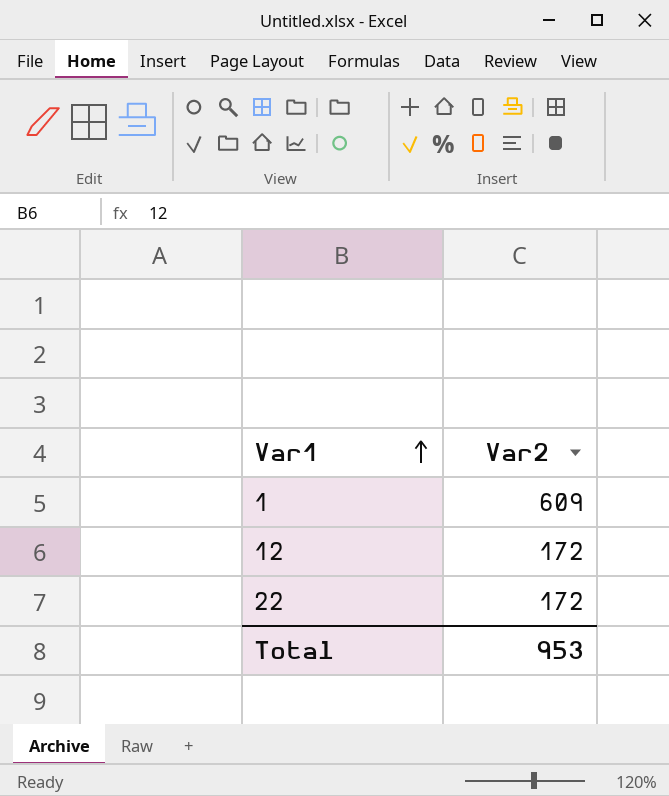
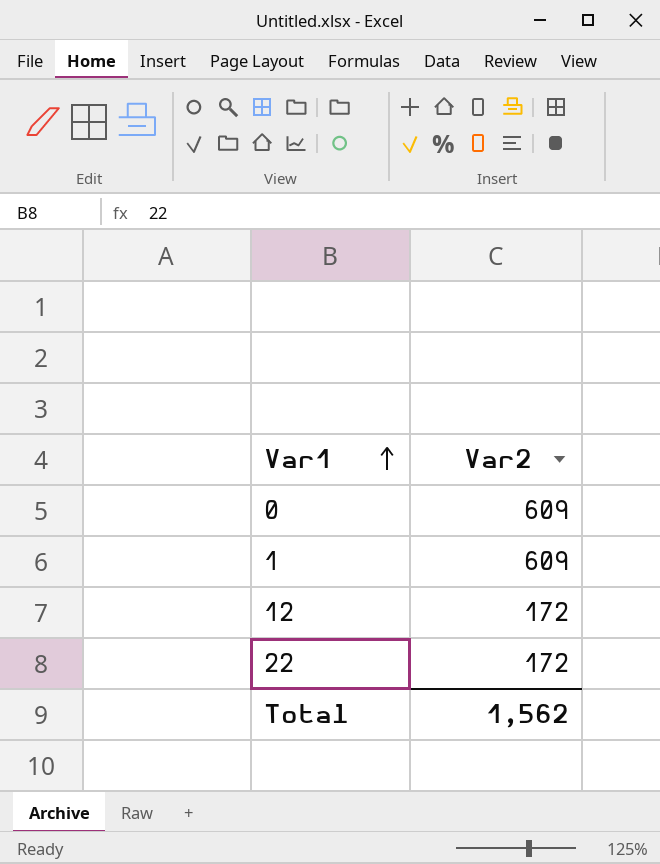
row 0: none -> 609
Total | Var2: 953 -> 1,562

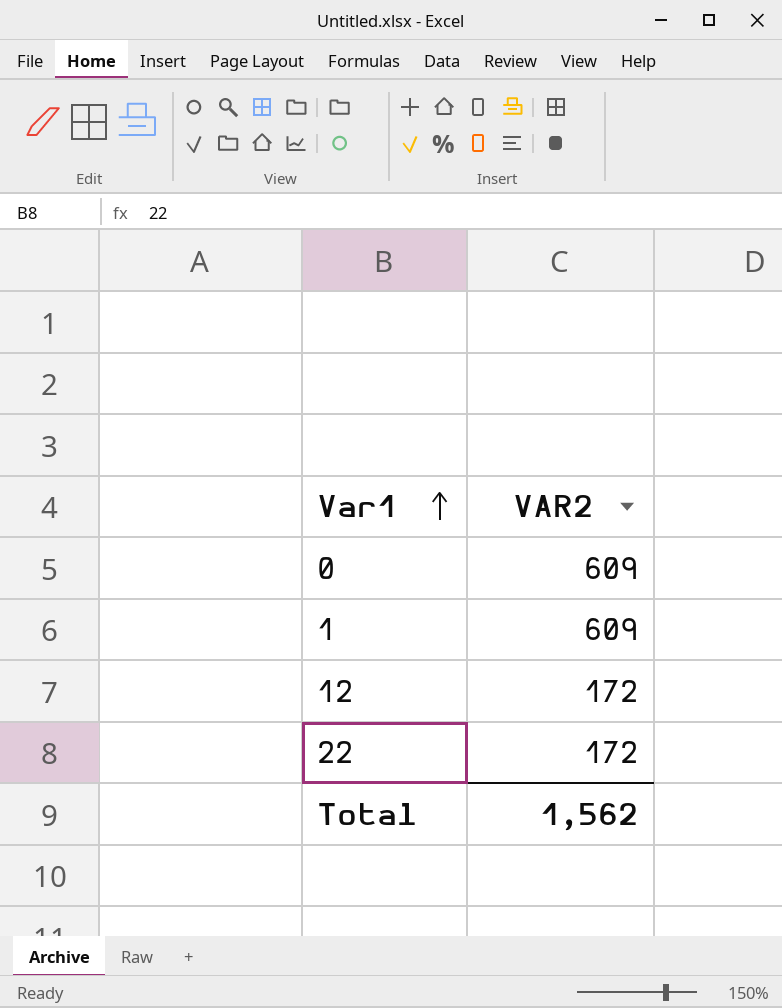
column name: Var2 -> VAR2

